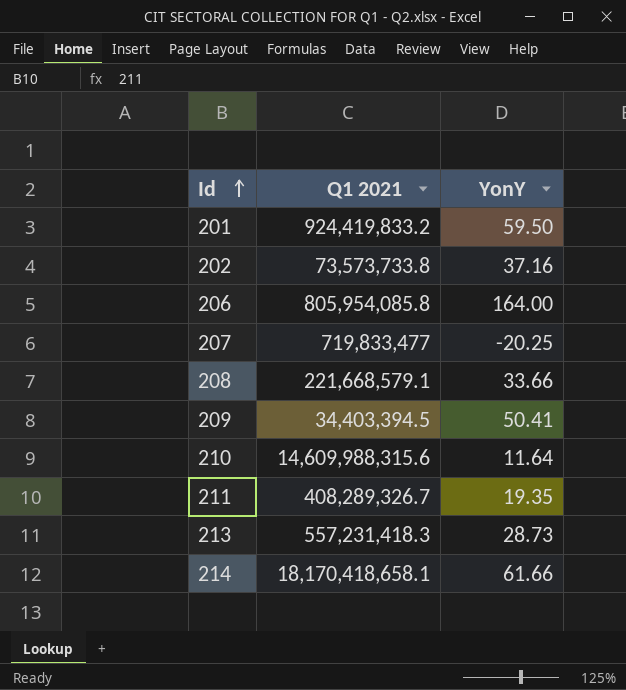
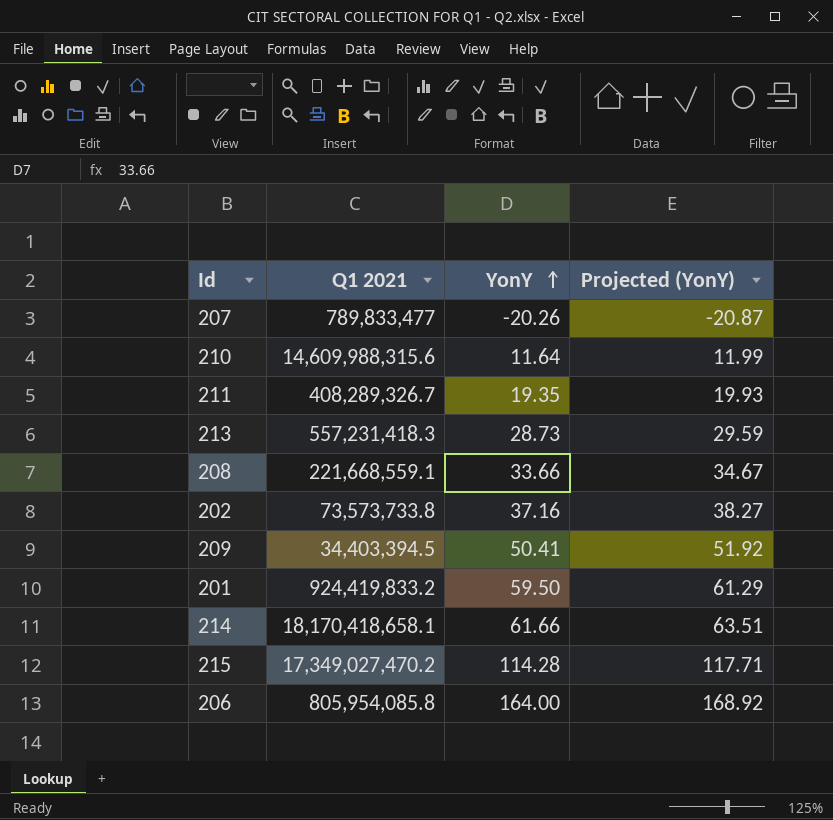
row order: Id ascending -> YonY ascending
column Projected (YonY) | formula: none -> [YonY] * 1.03
207 | Q1 2021: 719,833,477 -> 789,833,477
207 | YonY: -20.25 -> -20.26
208 | Q1 2021: 221,668,579.1 -> 221,668,559.1
row 215: none -> 17,349,027,470.2 | 114.28 | 117.71

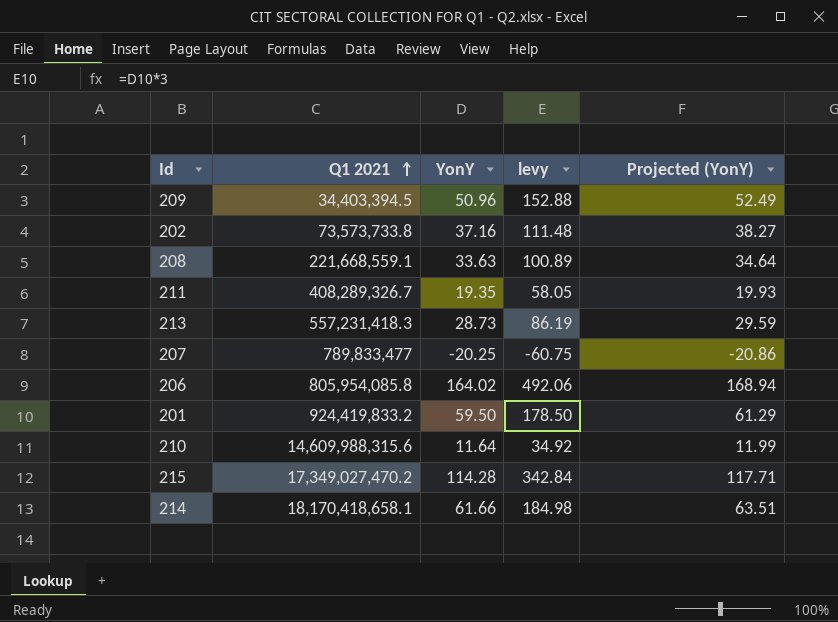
row order: YonY ascending -> Q1 2021 ascending
column levy | formula: none -> [YonY] * 3
209 | YonY: 50.41 -> 50.96
209 | Projected (YonY): 51.92 -> 52.49
208 | YonY: 33.66 -> 33.63
208 | Projected (YonY): 34.67 -> 34.64
207 | YonY: -20.26 -> -20.25
207 | Projected (YonY): -20.87 -> -20.86
206 | YonY: 164.00 -> 164.02
206 | Projected (YonY): 168.92 -> 168.94

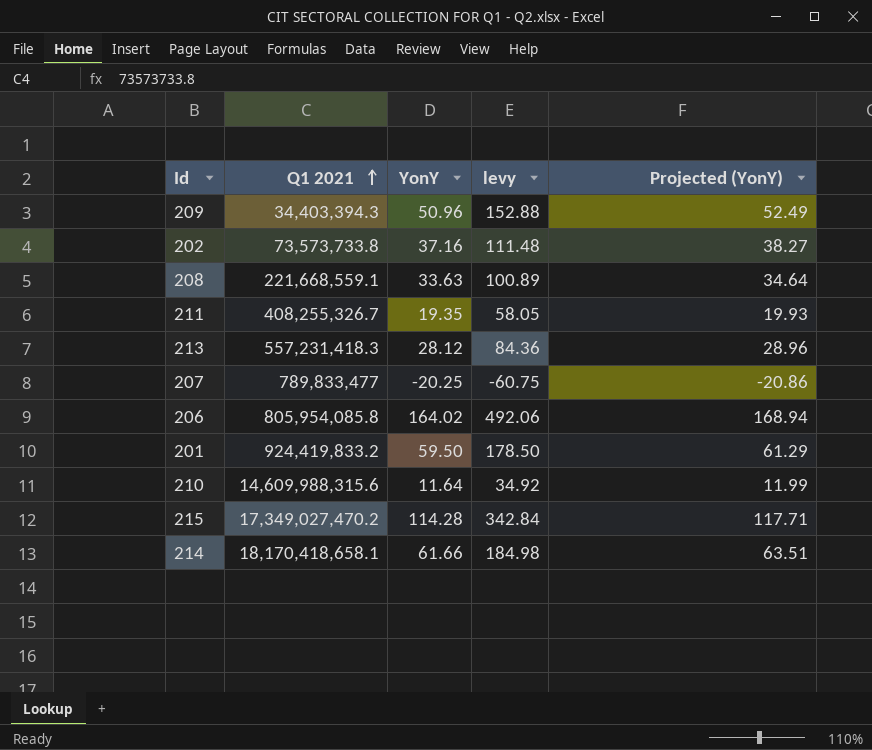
209 | Q1 2021: 34,403,394.5 -> 34,403,394.3
211 | Q1 2021: 408,289,326.7 -> 408,255,326.7
213 | YonY: 28.73 -> 28.12
213 | levy: 86.19 -> 84.36
213 | Projected (YonY): 29.59 -> 28.96

